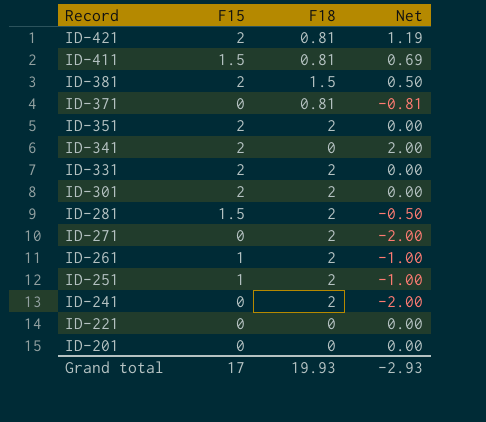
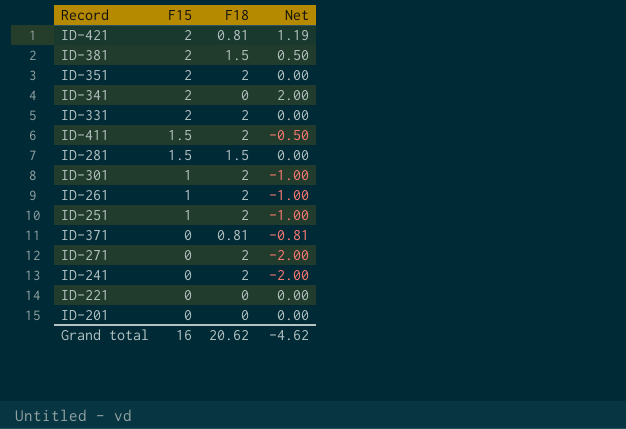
row order: Record descending -> F15 descending
ID-411 | F18: 0.81 -> 2
ID-411 | Net: 0.69 -> -0.50
ID-281 | F18: 2 -> 1.5
ID-281 | Net: -0.50 -> 0.00
ID-301 | F15: 2 -> 1
ID-301 | Net: 0.00 -> -1.00
Grand total | F15: 17 -> 16
Grand total | F18: 19.93 -> 20.62
Grand total | Net: -2.93 -> -4.62

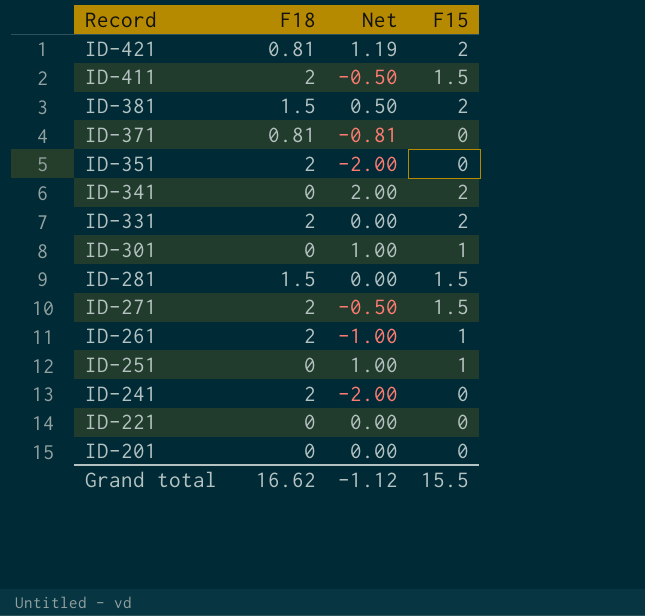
row order: F15 descending -> Record descending
column F15 | position: 2 -> 4
ID-351 | Net: 0.00 -> -2.00
ID-351 | F15: 2 -> 0
ID-301 | F18: 2 -> 0
ID-301 | Net: -1.00 -> 1.00
ID-271 | Net: -2.00 -> -0.50
ID-271 | F15: 0 -> 1.5
ID-251 | F18: 2 -> 0
ID-251 | Net: -1.00 -> 1.00
Grand total | F18: 20.62 -> 16.62
Grand total | Net: -4.62 -> -1.12
Grand total | F15: 16 -> 15.5

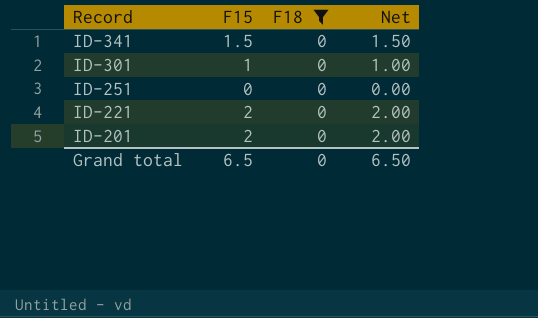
filter: none -> F18 = 0
column F15 | position: 4 -> 2
ID-341 | F15: 2 -> 1.5
ID-341 | Net: 2.00 -> 1.50
ID-251 | F15: 1 -> 0
ID-251 | Net: 1.00 -> 0.00
ID-221 | F15: 0 -> 2
ID-221 | Net: 0.00 -> 2.00
ID-201 | F15: 0 -> 2
ID-201 | Net: 0.00 -> 2.00
Grand total | F15: 15.5 -> 6.5
Grand total | F18: 16.62 -> 0
Grand total | Net: -1.12 -> 6.50

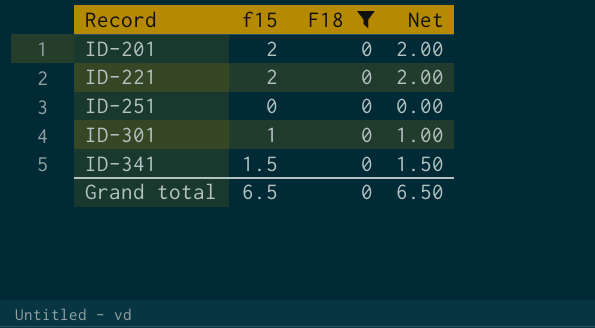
row order: Record descending -> Record ascending
column name: F15 -> f15

